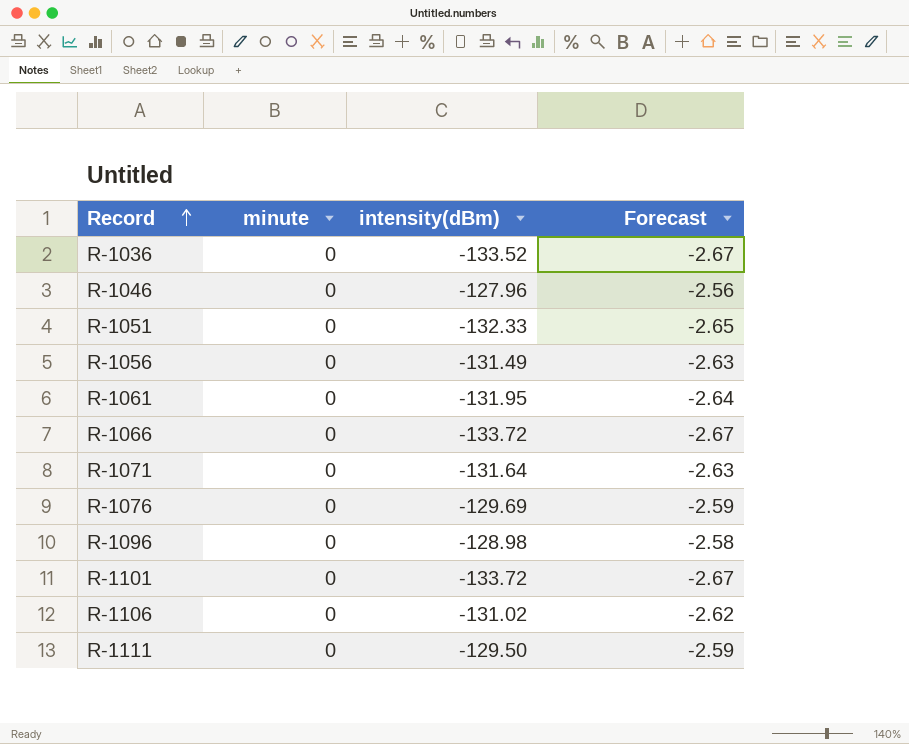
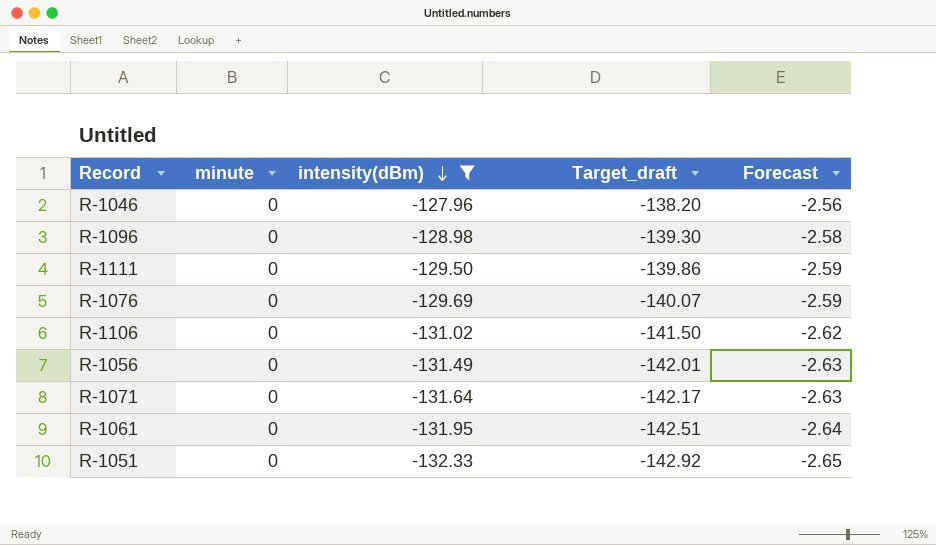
filter: none -> intensity(dBm) >= -132.33
row order: Record ascending -> intensity(dBm) descending
column Target_draft | formula: none -> [intensity(dBm)] * 1.08

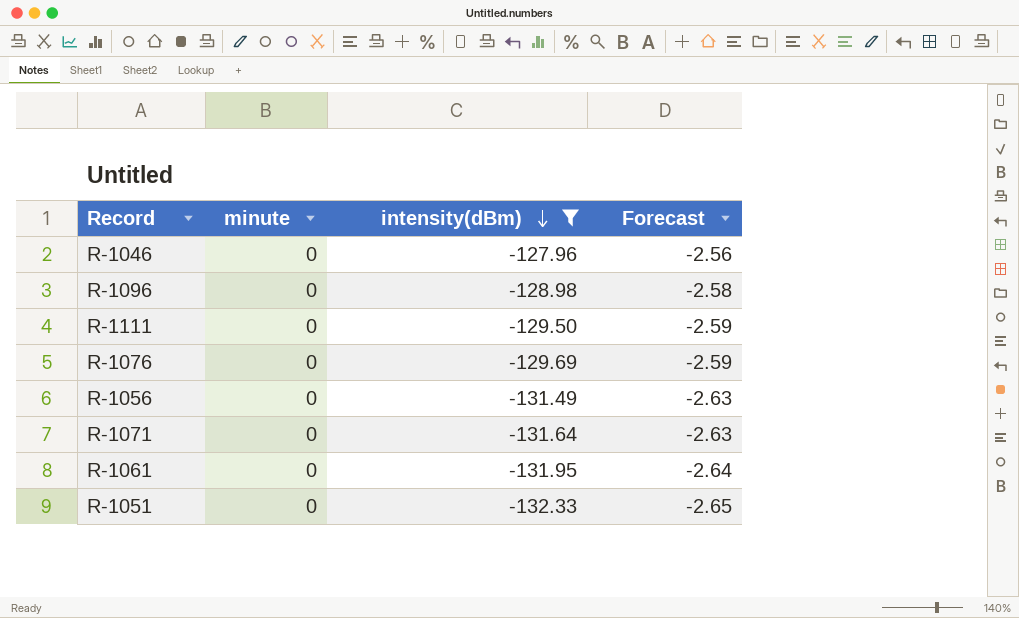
column Target_draft | formula: [intensity(dBm)] * 1.08 -> none
row R-1106: 0 | -131.02 | -141.50 | -2.62 -> none

